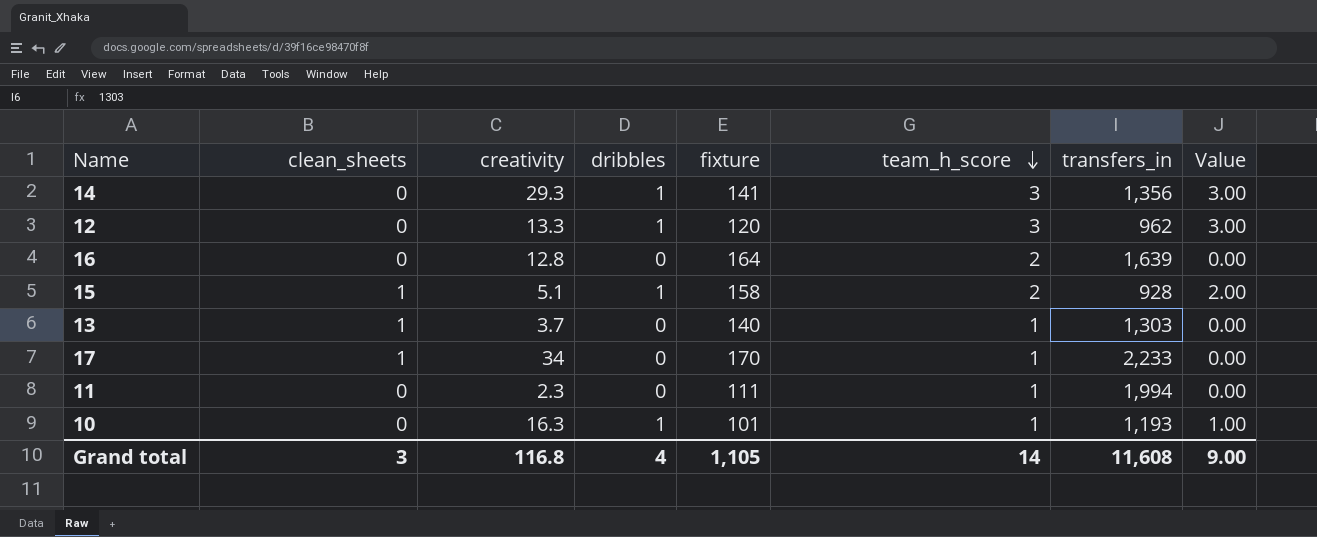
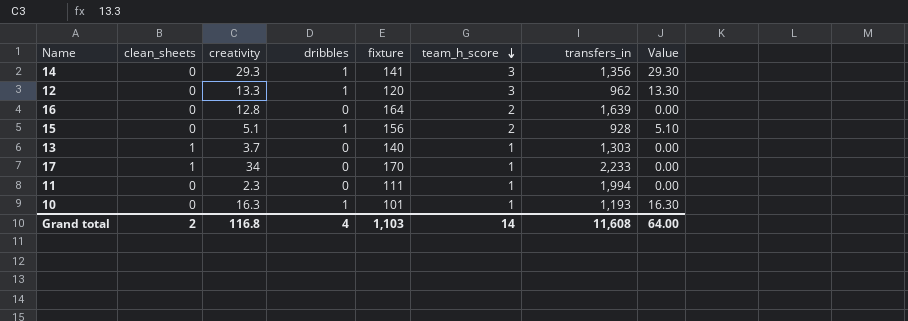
column Value | formula: [dribbles] * [team_h_score] -> [creativity] * [dribbles]
15 | clean_sheets: 1 -> 0
15 | fixture: 158 -> 156
Grand total | clean_sheets: 3 -> 2
Grand total | fixture: 1,105 -> 1,103
Grand total | Value: 9.00 -> 64.00

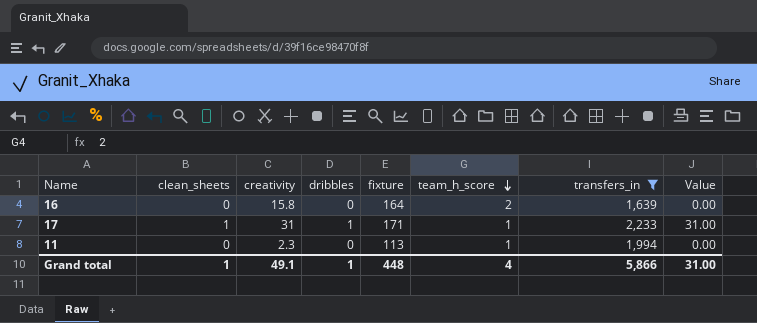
filter: none -> transfers_in >= 1,639
16 | creativity: 12.8 -> 15.8
17 | creativity: 34 -> 31
17 | dribbles: 0 -> 1
17 | fixture: 170 -> 171
17 | Value: 0.00 -> 31.00
11 | fixture: 111 -> 113
Grand total | clean_sheets: 2 -> 1
Grand total | creativity: 116.8 -> 49.1
Grand total | dribbles: 4 -> 1
Grand total | fixture: 1,103 -> 448
Grand total | team_h_score: 14 -> 4
Grand total | transfers_in: 11,608 -> 5,866
Grand total | Value: 64.00 -> 31.00

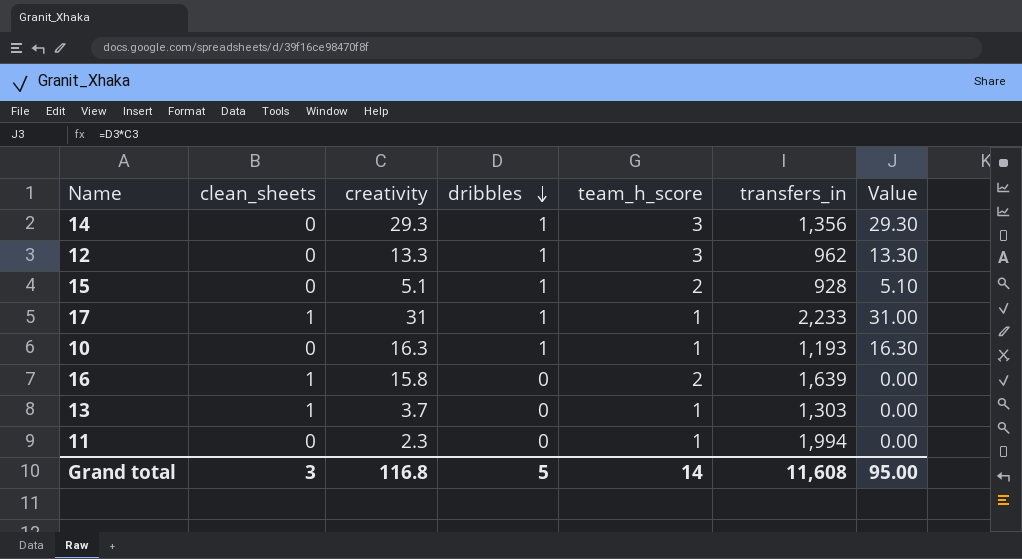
filter: transfers_in >= 1,639 -> none
row order: team_h_score descending -> dribbles descending
column fixture | position: 5 -> none
16 | clean_sheets: 0 -> 1
Grand total | clean_sheets: 1 -> 3
Grand total | creativity: 49.1 -> 116.8
Grand total | dribbles: 1 -> 5
Grand total | team_h_score: 4 -> 14
Grand total | transfers_in: 5,866 -> 11,608
Grand total | Value: 31.00 -> 95.00

